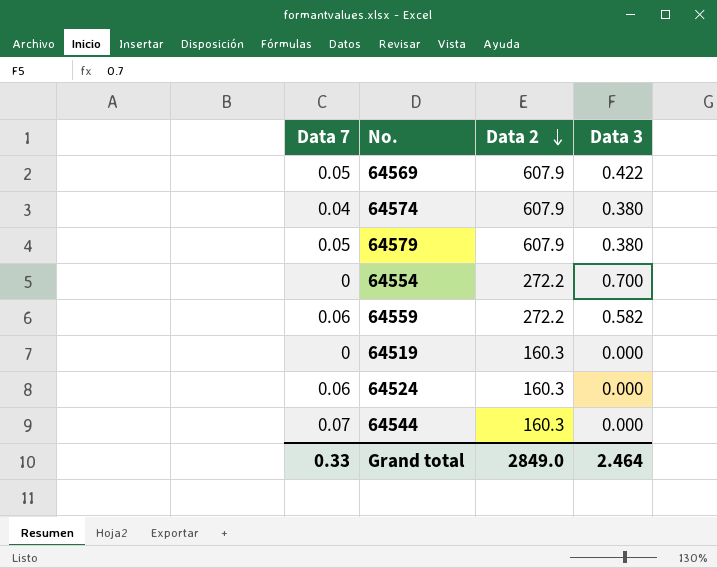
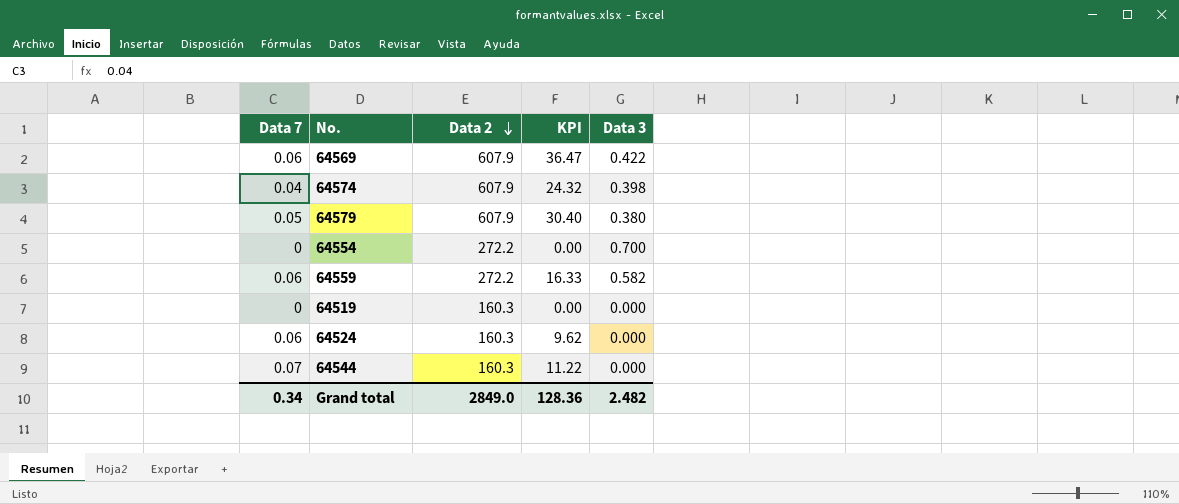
column KPI | formula: none -> [Data 7] * [Data 2]
64569 | Data 7: 0.05 -> 0.06
64574 | Data 3: 0.380 -> 0.398
Grand total | Data 7: 0.33 -> 0.34
Grand total | Data 3: 2.464 -> 2.482

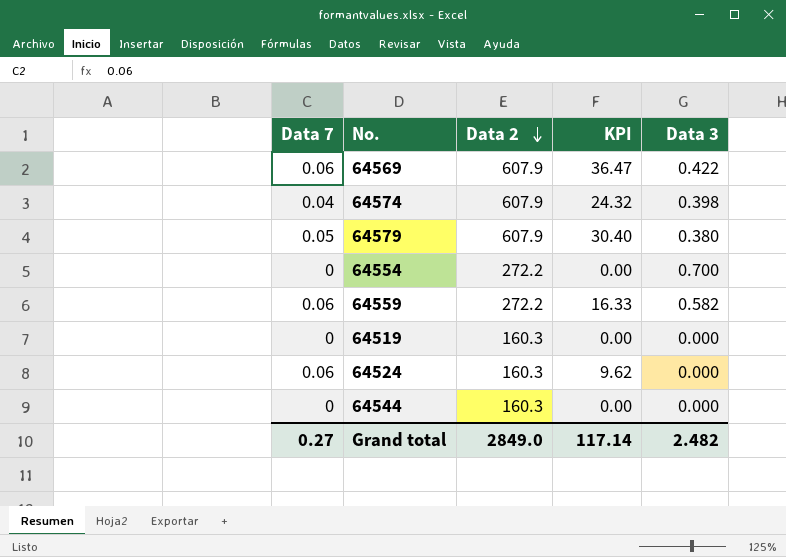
64544 | Data 7: 0.07 -> 0
64544 | KPI: 11.22 -> 0.00
Grand total | Data 7: 0.34 -> 0.27
Grand total | KPI: 128.36 -> 117.14

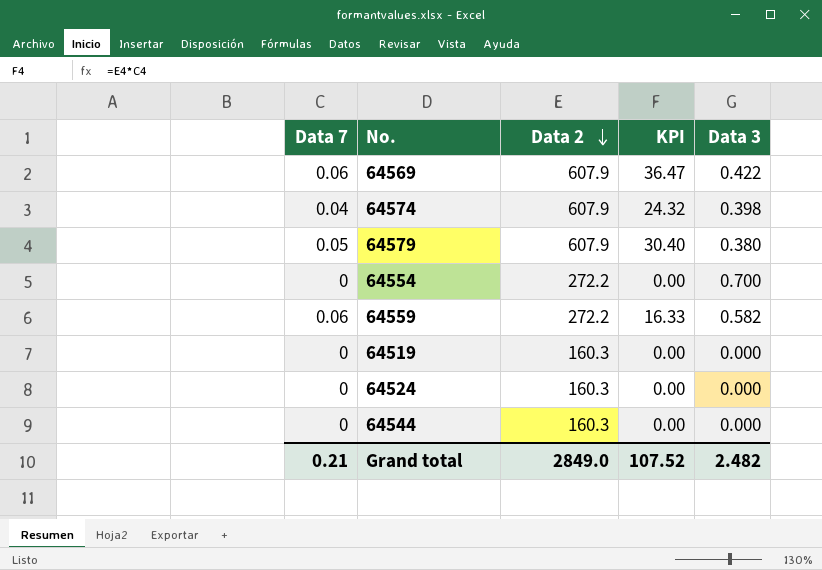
64524 | Data 7: 0.06 -> 0
64524 | KPI: 9.62 -> 0.00
Grand total | Data 7: 0.27 -> 0.21
Grand total | KPI: 117.14 -> 107.52

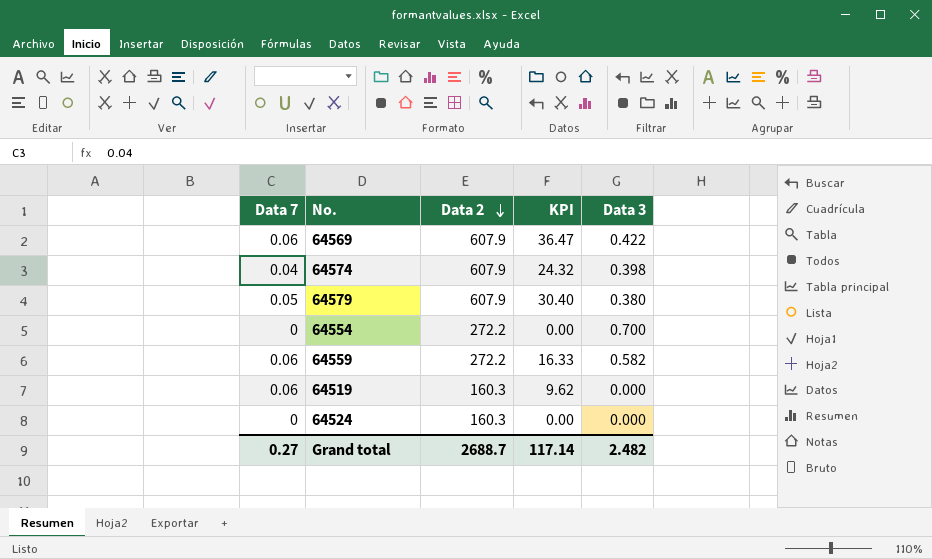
row 64544: 0 | 160.3 | 0.00 | 0.000 -> none
64519 | Data 7: 0 -> 0.06
64519 | KPI: 0.00 -> 9.62
Grand total | Data 7: 0.21 -> 0.27
Grand total | Data 2: 2849.0 -> 2688.7
Grand total | KPI: 107.52 -> 117.14

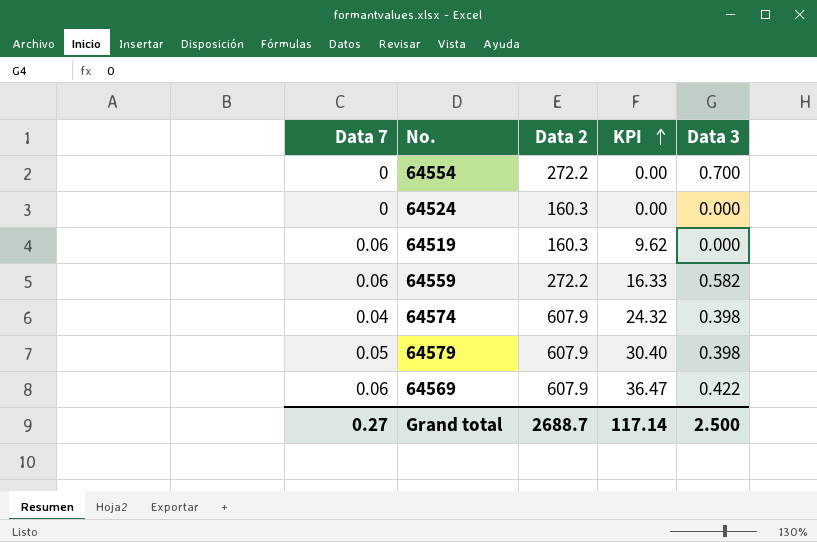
row order: Data 2 descending -> KPI ascending
64579 | Data 3: 0.380 -> 0.398
Grand total | Data 3: 2.482 -> 2.500

